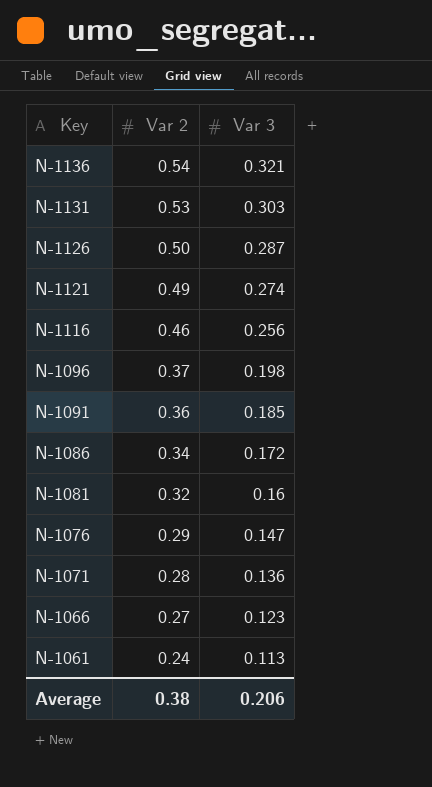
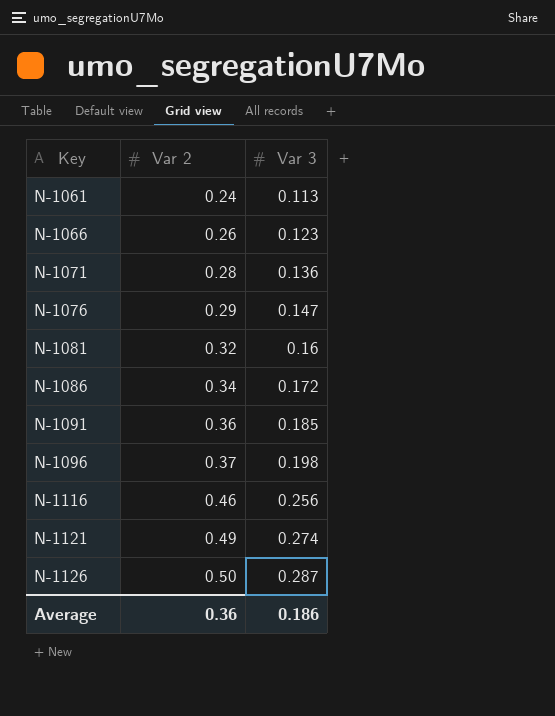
row order: Key descending -> Key ascending
row N-1136: 0.54 | 0.321 -> none
row N-1131: 0.53 | 0.303 -> none
N-1066 | Var 2: 0.27 -> 0.26
Average | Var 2: 0.38 -> 0.36
Average | Var 3: 0.206 -> 0.186

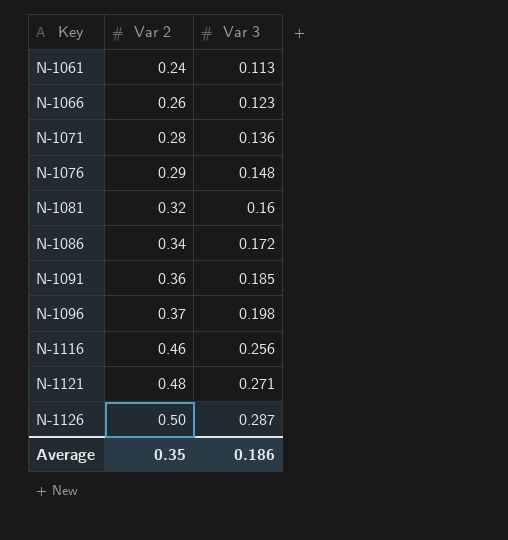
N-1076 | Var 3: 0.147 -> 0.148
N-1121 | Var 2: 0.49 -> 0.48
N-1121 | Var 3: 0.274 -> 0.271
Average | Var 2: 0.36 -> 0.35

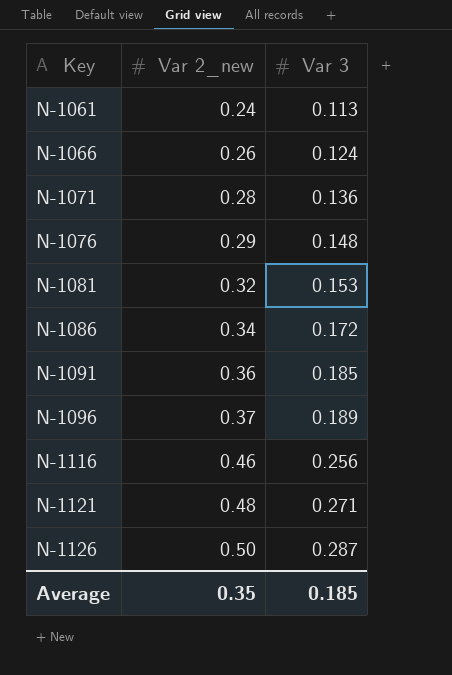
column name: Var 2 -> Var 2_new
N-1066 | Var 3: 0.123 -> 0.124
N-1081 | Var 3: 0.16 -> 0.153
N-1096 | Var 3: 0.198 -> 0.189
Average | Var 3: 0.186 -> 0.185

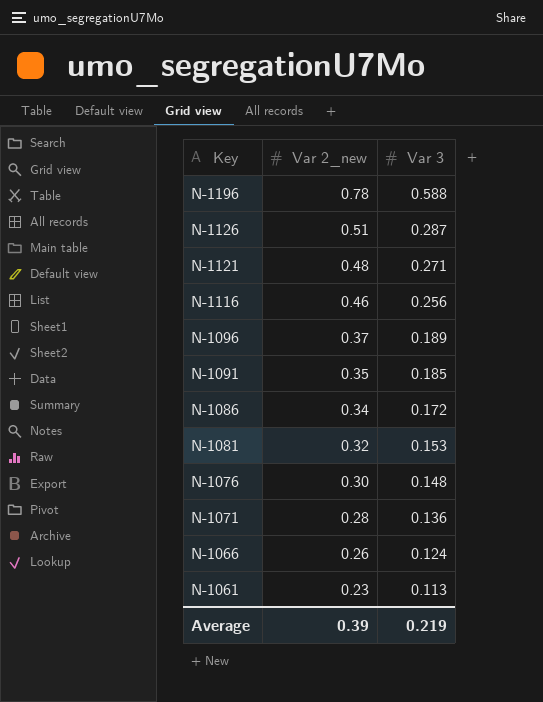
row order: Key ascending -> Key descending
row N-1196: none -> 0.78 | 0.588
N-1126 | Var 2_new: 0.50 -> 0.51
N-1091 | Var 2_new: 0.36 -> 0.35
N-1076 | Var 2_new: 0.29 -> 0.30
N-1061 | Var 2_new: 0.24 -> 0.23
Average | Var 2_new: 0.35 -> 0.39
Average | Var 3: 0.185 -> 0.219

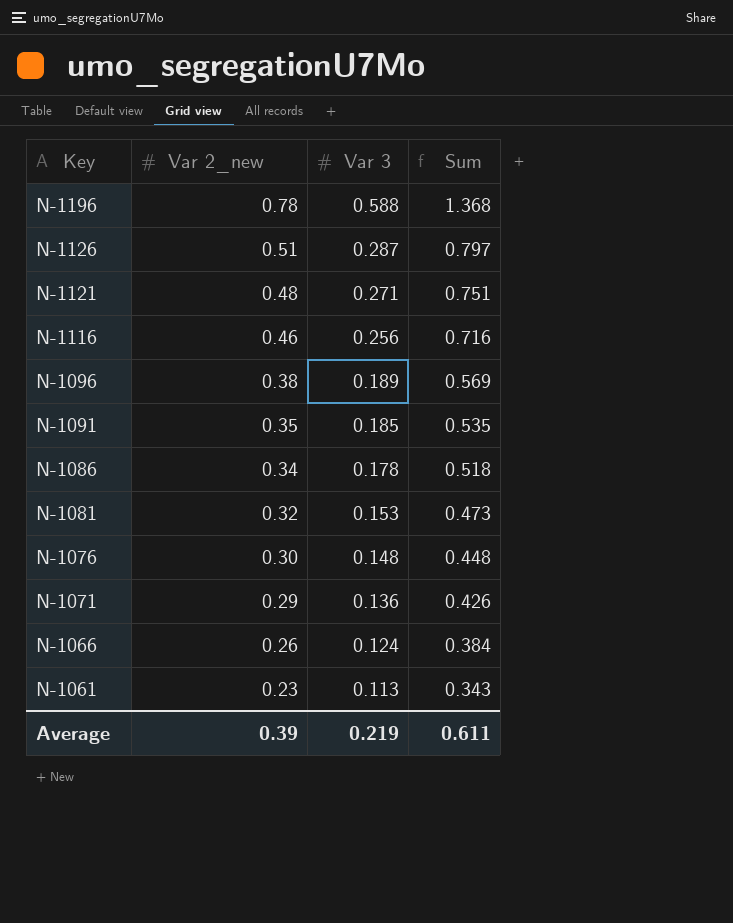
column Sum | formula: none -> [Var 2_new] + [Var 3]
N-1096 | Var 2_new: 0.37 -> 0.38
N-1086 | Var 3: 0.172 -> 0.178
N-1071 | Var 2_new: 0.28 -> 0.29

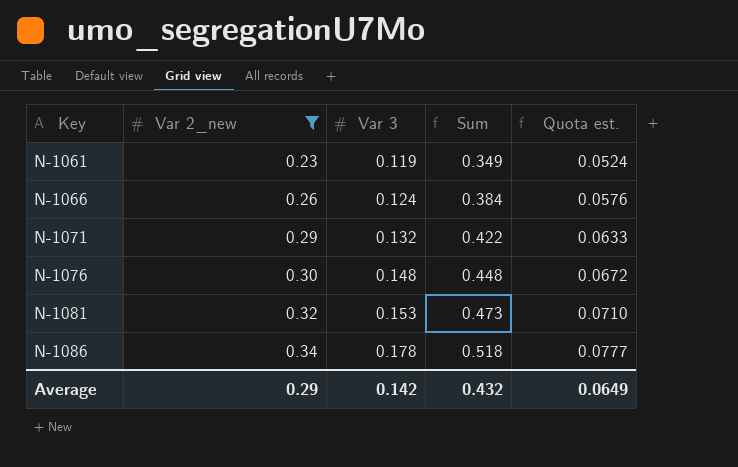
filter: none -> Var 2_new <= 0.34
row order: Key descending -> Key ascending
column Quota est. | formula: none -> [Sum] * 0.15
N-1061 | Var 3: 0.113 -> 0.119
N-1061 | Sum: 0.343 -> 0.349
N-1071 | Var 3: 0.136 -> 0.132
N-1071 | Sum: 0.426 -> 0.422
Average | Var 2_new: 0.39 -> 0.29
Average | Var 3: 0.219 -> 0.142
Average | Sum: 0.611 -> 0.432

